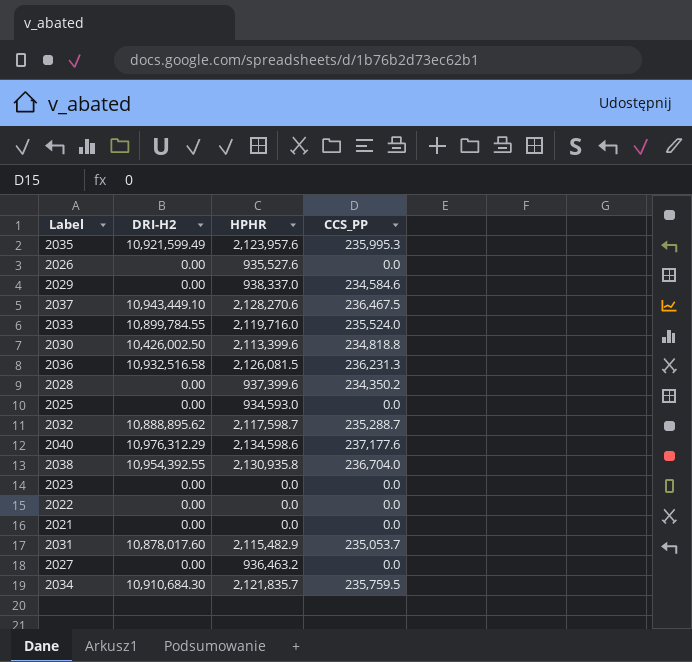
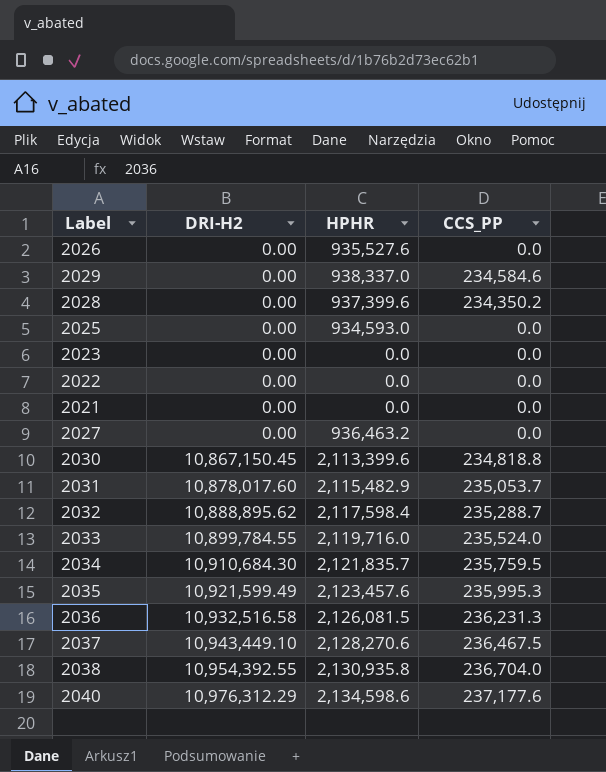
row order: none -> DRI-H2 ascending
2030 | DRI-H2: 10,426,002.50 -> 10,867,150.45
2032 | HPHR: 2,117,598.7 -> 2,117,598.4
2035 | HPHR: 2,123,957.6 -> 2,123,457.6

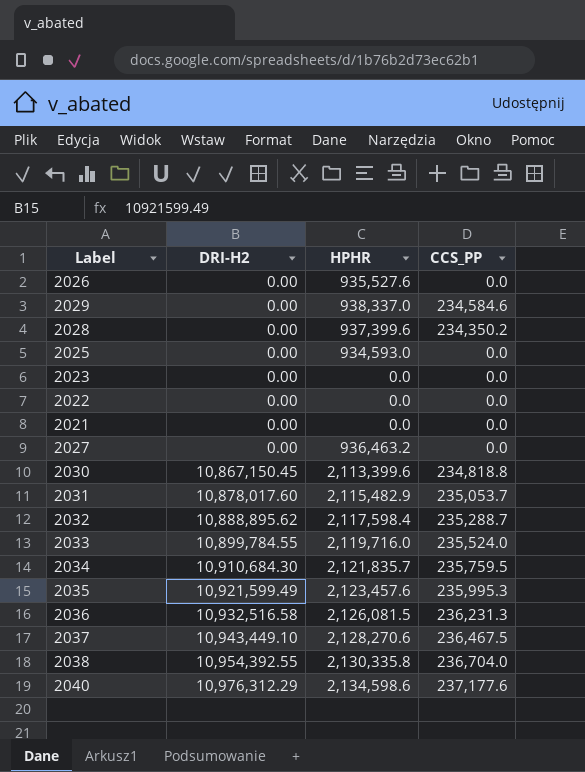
2038 | HPHR: 2,130,935.8 -> 2,130,335.8

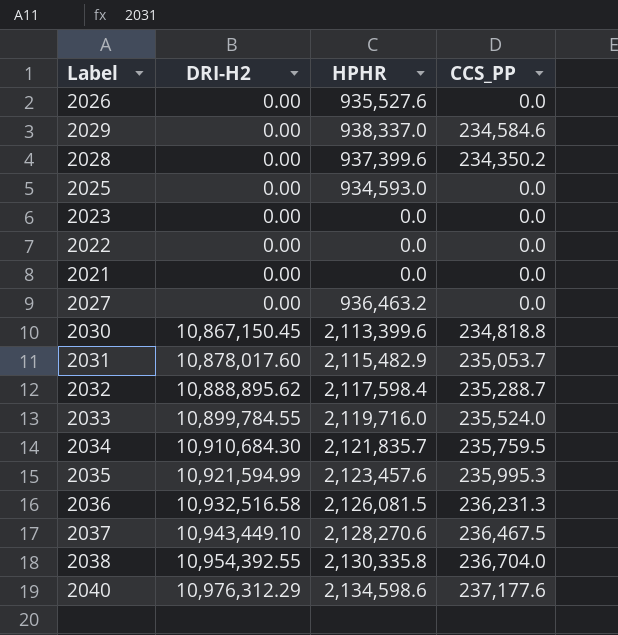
2035 | DRI-H2: 10,921,599.49 -> 10,921,594.99

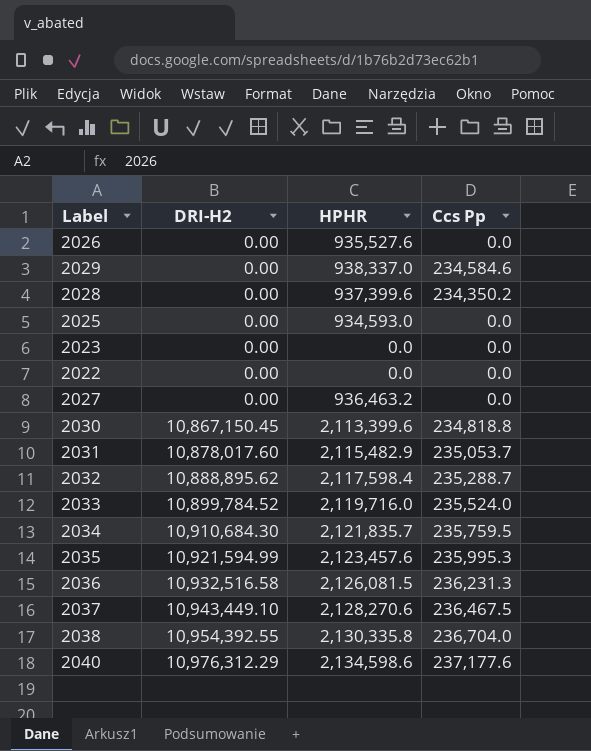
column name: CCS_PP -> Ccs Pp
row 2021: 0.00 | 0.0 | 0.0 -> none
2033 | DRI-H2: 10,899,784.55 -> 10,899,784.52

